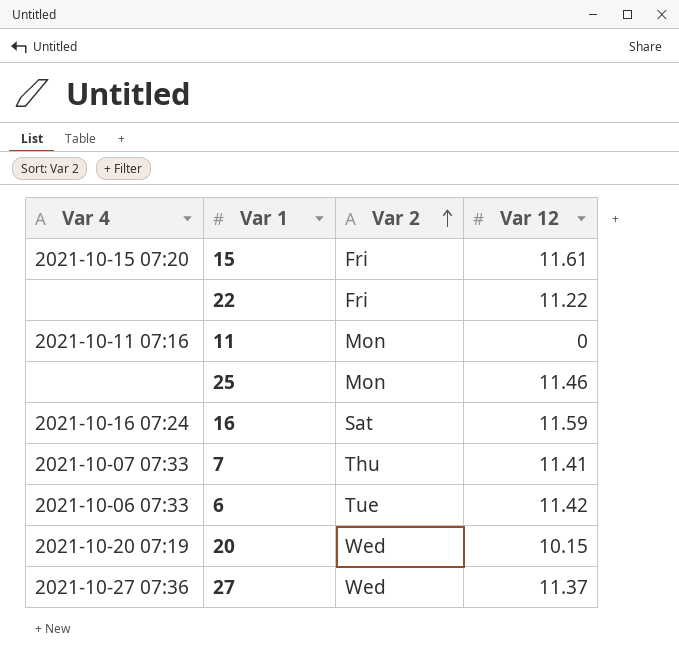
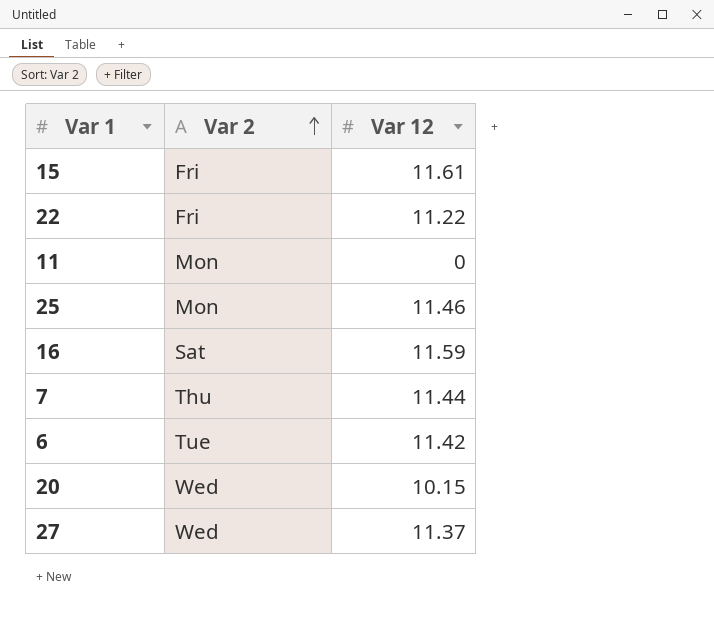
column Var 4 | position: 1 -> none
7 | Var 12: 11.41 -> 11.44

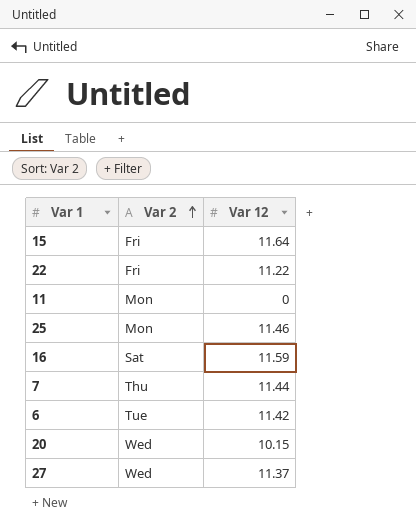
15 | Var 12: 11.61 -> 11.64

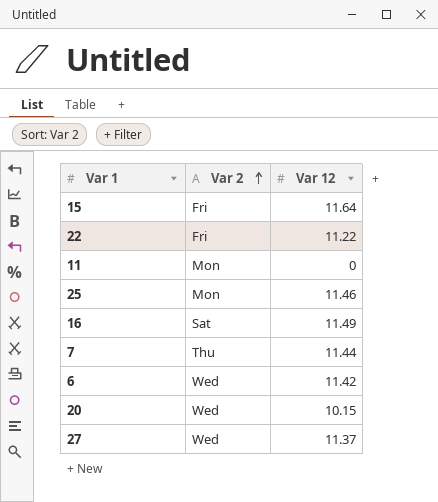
16 | Var 12: 11.59 -> 11.49
6 | Var 2: Tue -> Wed

